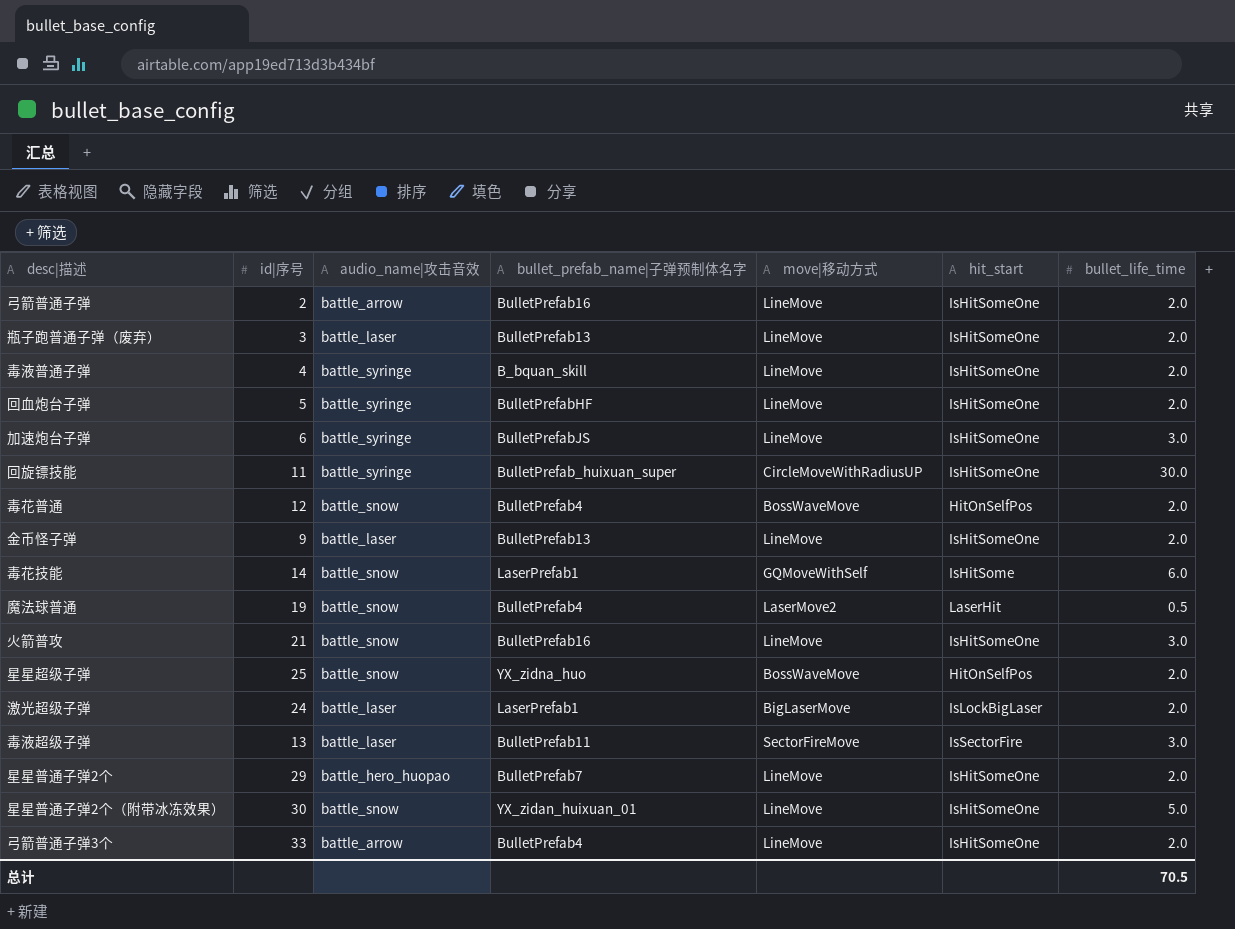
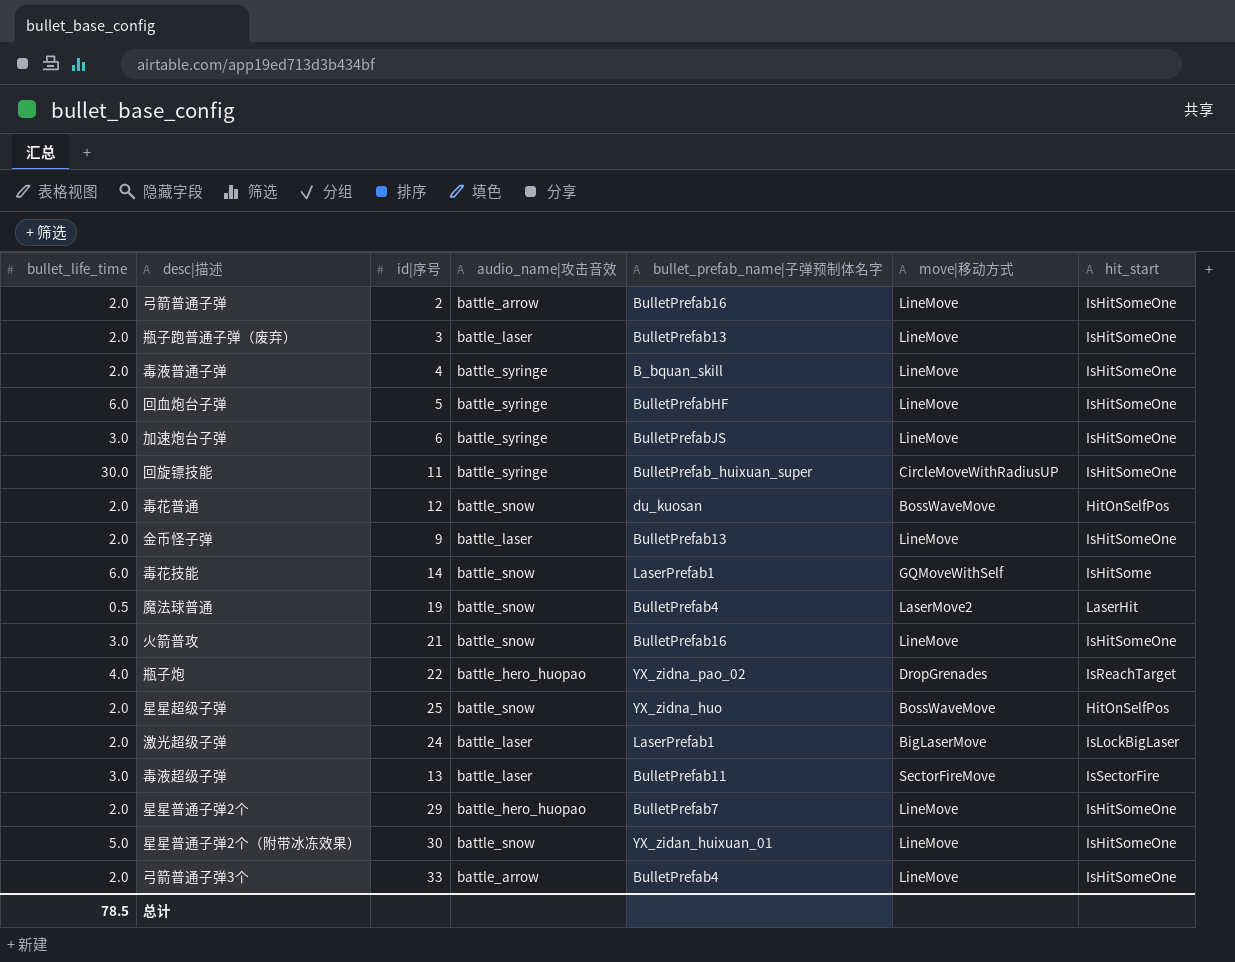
column bullet_life_time | position: 7 -> 1
回血炮台子弹 | bullet_life_time: 2.0 -> 6.0
毒花普通 | bullet_prefab_name|子弹预制体名字: BulletPrefab4 -> du_kuosan
row 瓶子炮: none -> 4.0 | 22 | battle_hero_huopao | YX_zidna_pao_02 | DropGrenades | IsReachTarget
总计 | bullet_life_time: 70.5 -> 78.5

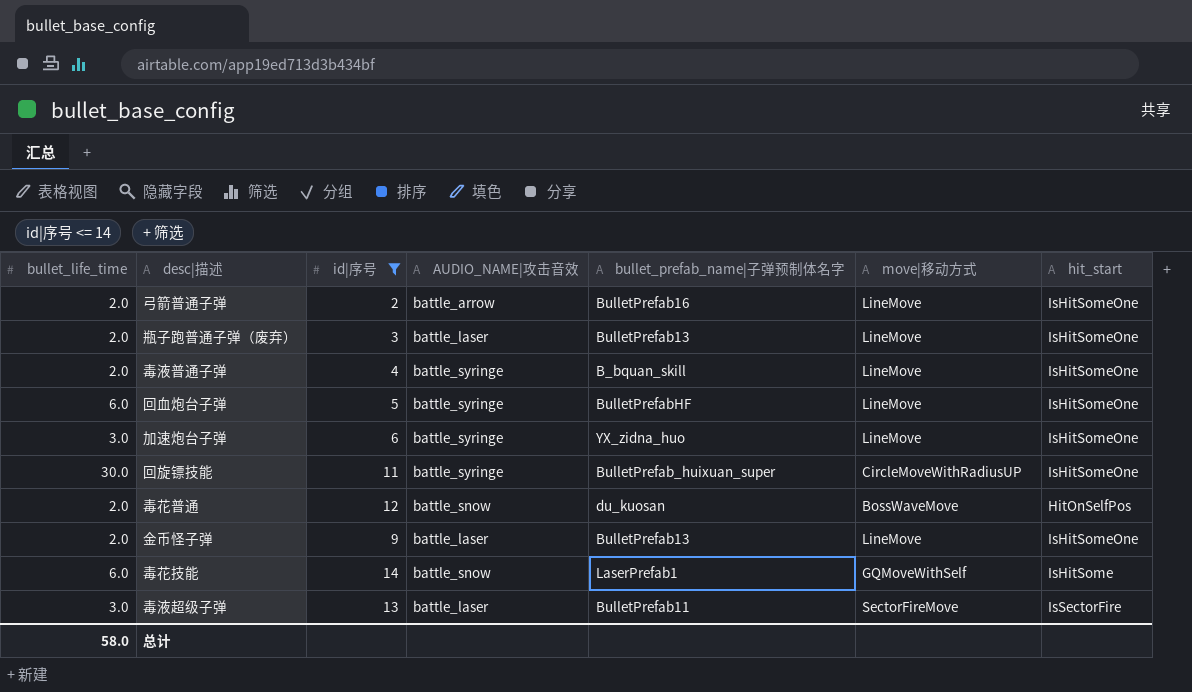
filter: none -> id|序号 <= 14
column name: audio_name|攻击音效 -> AUDIO_NAME|攻击音效
加速炮台子弹 | bullet_prefab_name|子弹预制体名字: BulletPrefabJS -> YX_zidna_huo
总计 | bullet_life_time: 78.5 -> 58.0

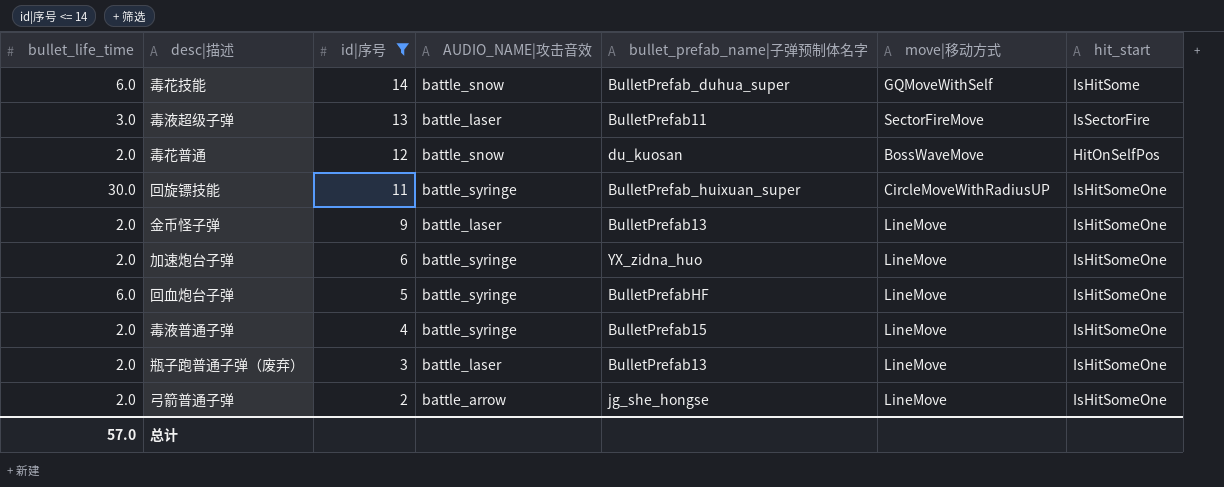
row order: none -> id|序号 descending
毒花技能 | bullet_prefab_name|子弹预制体名字: LaserPrefab1 -> BulletPrefab_duhua_super
加速炮台子弹 | bullet_life_time: 3.0 -> 2.0
毒液普通子弹 | bullet_prefab_name|子弹预制体名字: B_bquan_skill -> BulletPrefab15
弓箭普通子弹 | bullet_prefab_name|子弹预制体名字: BulletPrefab16 -> jg_she_hongse
总计 | bullet_life_time: 58.0 -> 57.0

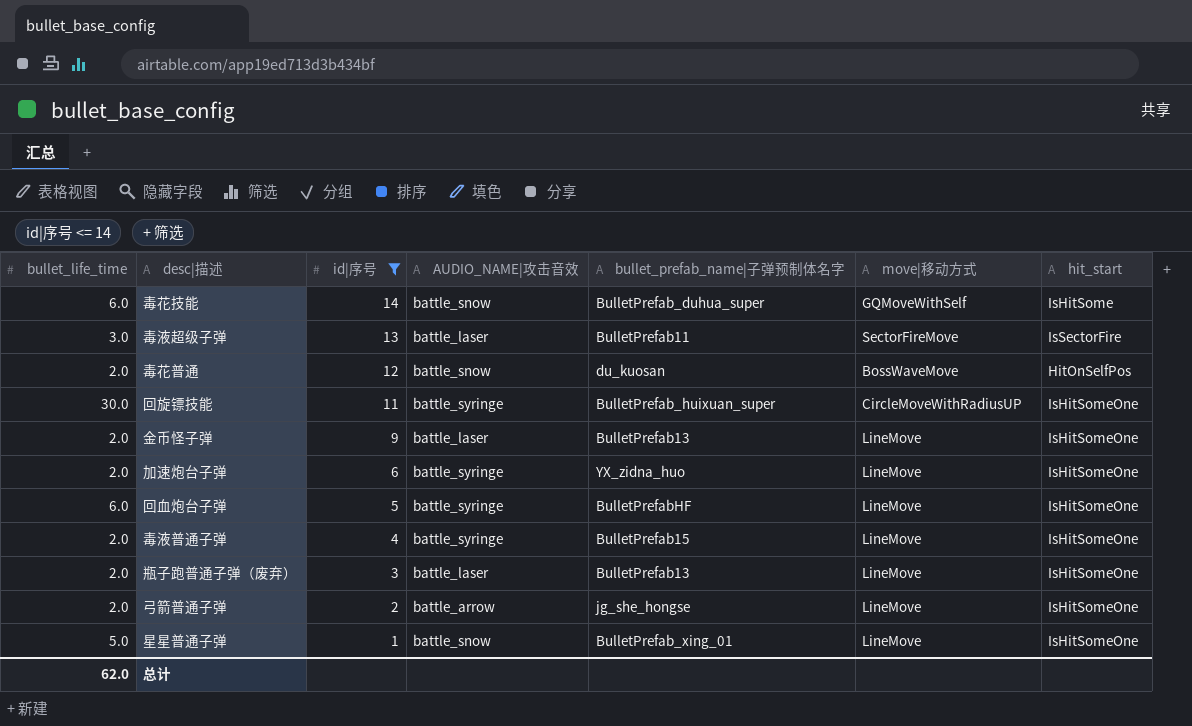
row 星星普通子弹: none -> 5.0 | 1 | battle_snow | BulletPrefab_xing_01 | LineMove | IsHitSomeOne
总计 | bullet_life_time: 57.0 -> 62.0

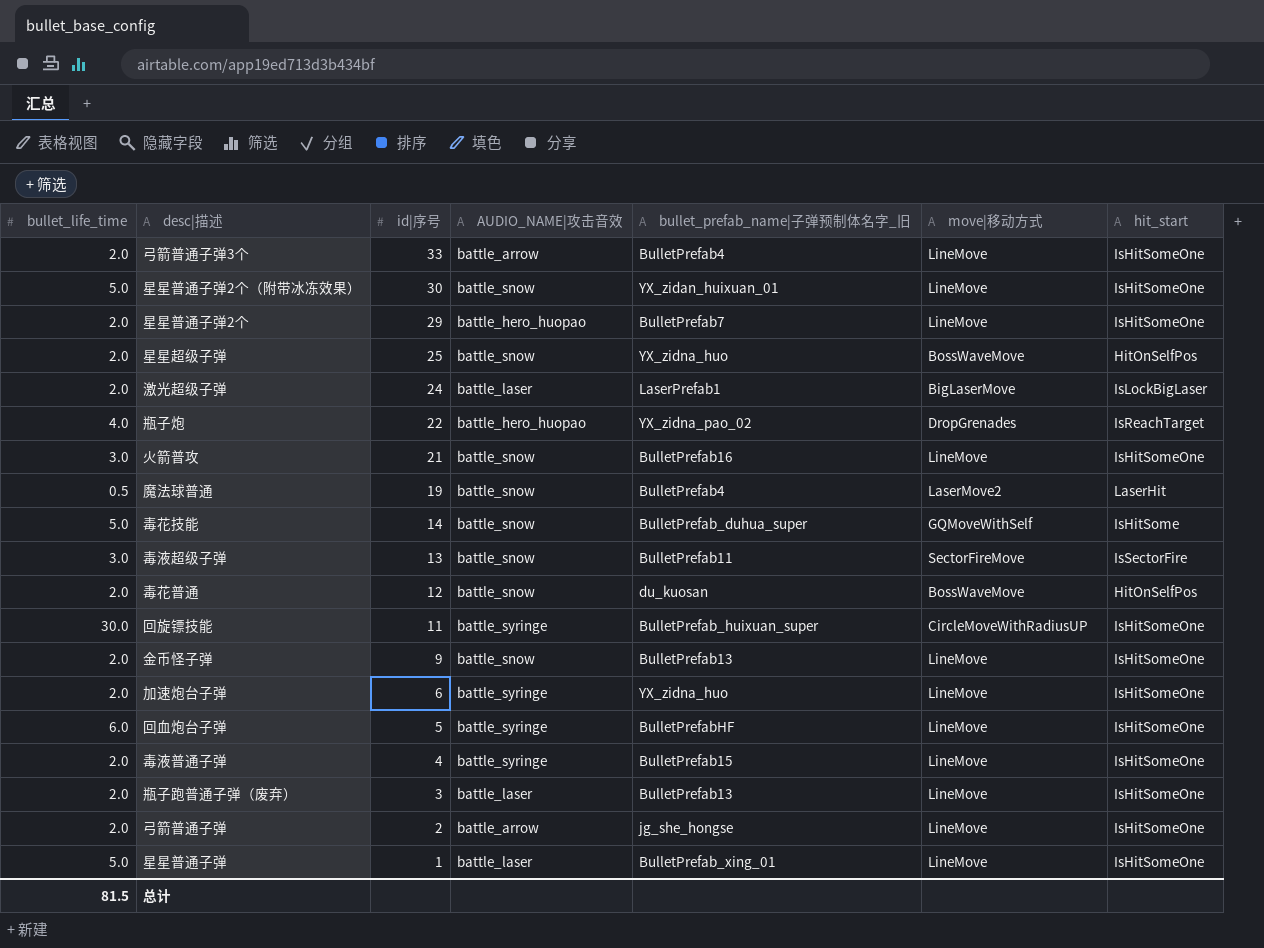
filter: id|序号 <= 14 -> none
column name: bullet_prefab_name|子弹预制体名字 -> bullet_prefab_name|子弹预制体名字_旧
毒花技能 | bullet_life_time: 6.0 -> 5.0
毒液超级子弹 | AUDIO_NAME|攻击音效: battle_laser -> battle_snow
金币怪子弹 | AUDIO_NAME|攻击音效: battle_laser -> battle_snow
星星普通子弹 | AUDIO_NAME|攻击音效: battle_snow -> battle_laser
总计 | bullet_life_time: 62.0 -> 81.5

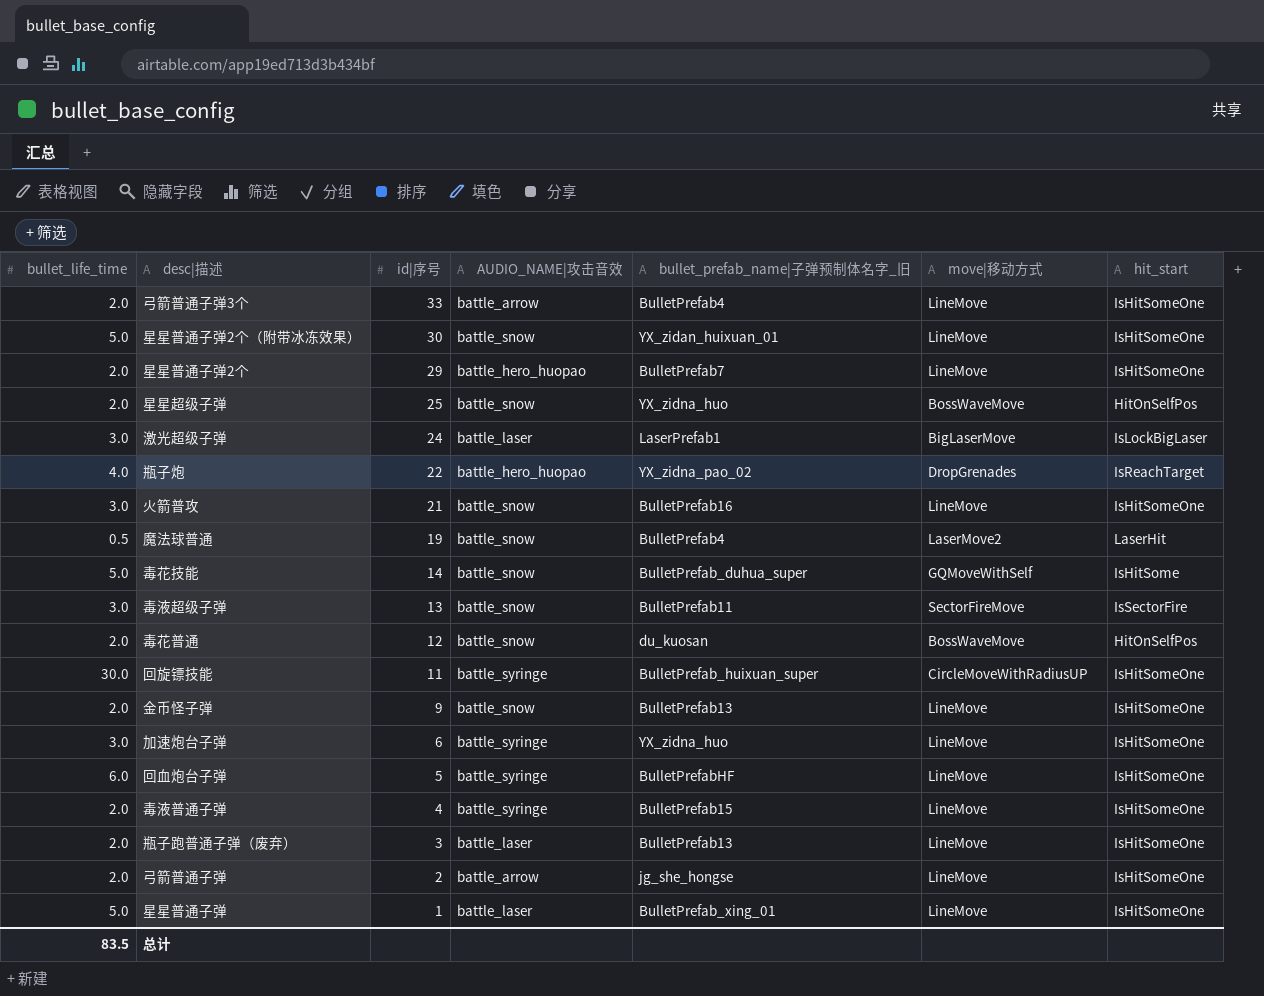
激光超级子弹 | bullet_life_time: 2.0 -> 3.0
加速炮台子弹 | bullet_life_time: 2.0 -> 3.0
总计 | bullet_life_time: 81.5 -> 83.5

